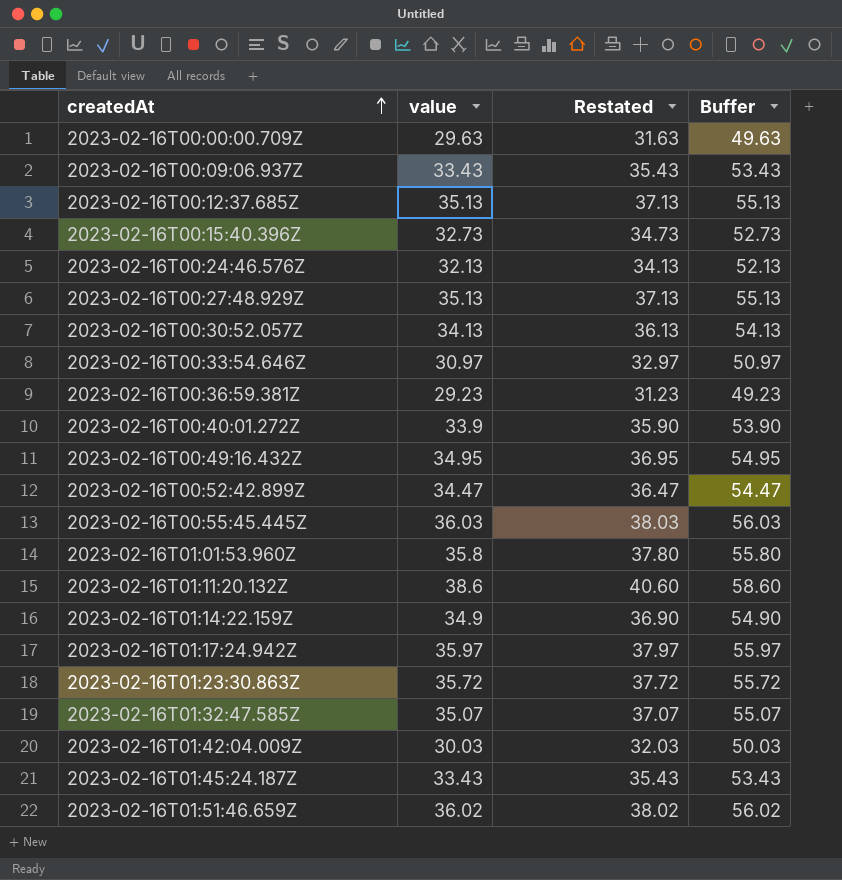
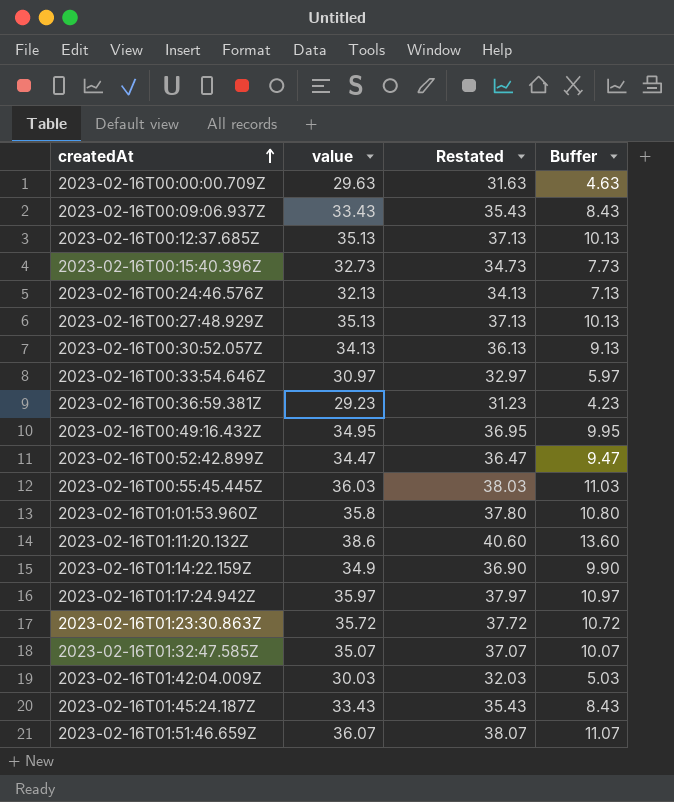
column Buffer | formula: [value] + 20 -> [value] - 25
row 2023-02-16T00:40:01.272Z: 33.9 | 35.90 | 53.90 -> none
2023-02-16T01:51:46.659Z | value: 36.02 -> 36.07
2023-02-16T01:51:46.659Z | Restated: 38.02 -> 38.07

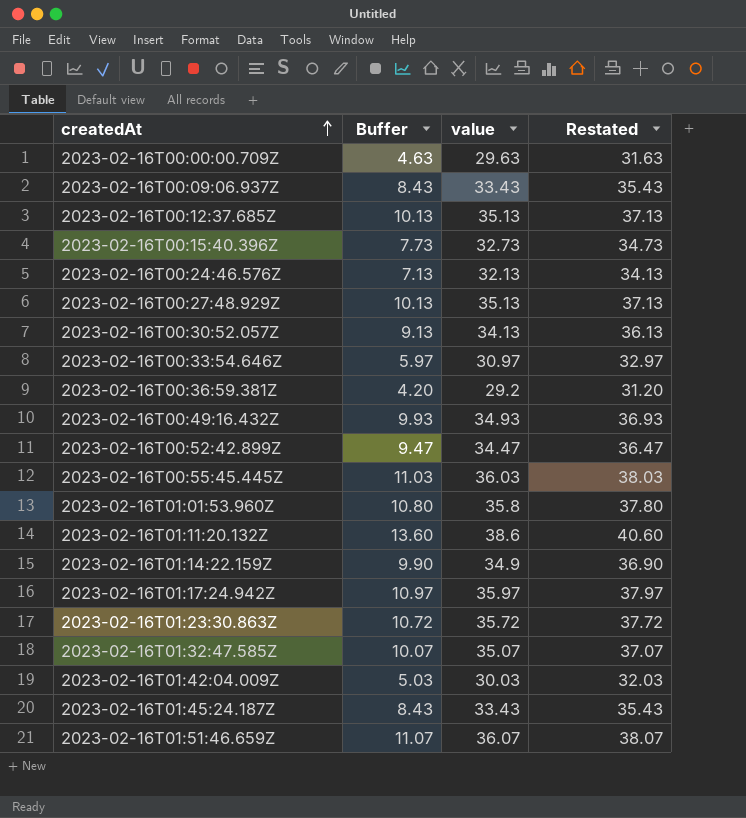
column Buffer | position: 4 -> 2
2023-02-16T00:36:59.381Z | Buffer: 4.23 -> 4.20
2023-02-16T00:36:59.381Z | value: 29.23 -> 29.2
2023-02-16T00:36:59.381Z | Restated: 31.23 -> 31.20
2023-02-16T00:49:16.432Z | Buffer: 9.95 -> 9.93
2023-02-16T00:49:16.432Z | value: 34.95 -> 34.93
2023-02-16T00:49:16.432Z | Restated: 36.95 -> 36.93

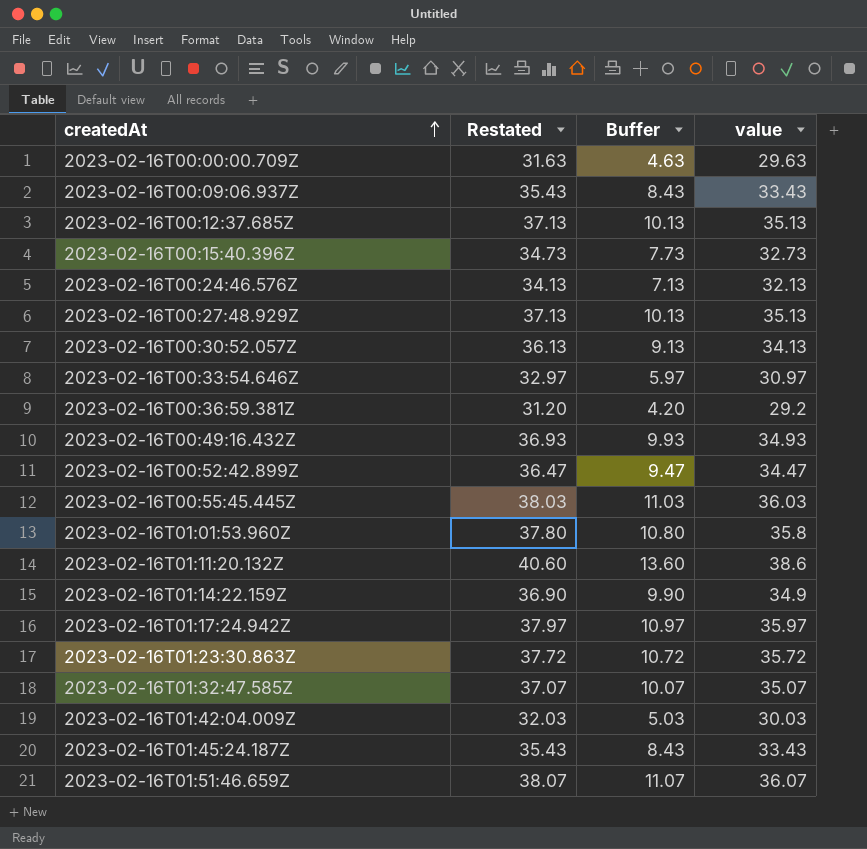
column Restated | position: 4 -> 2

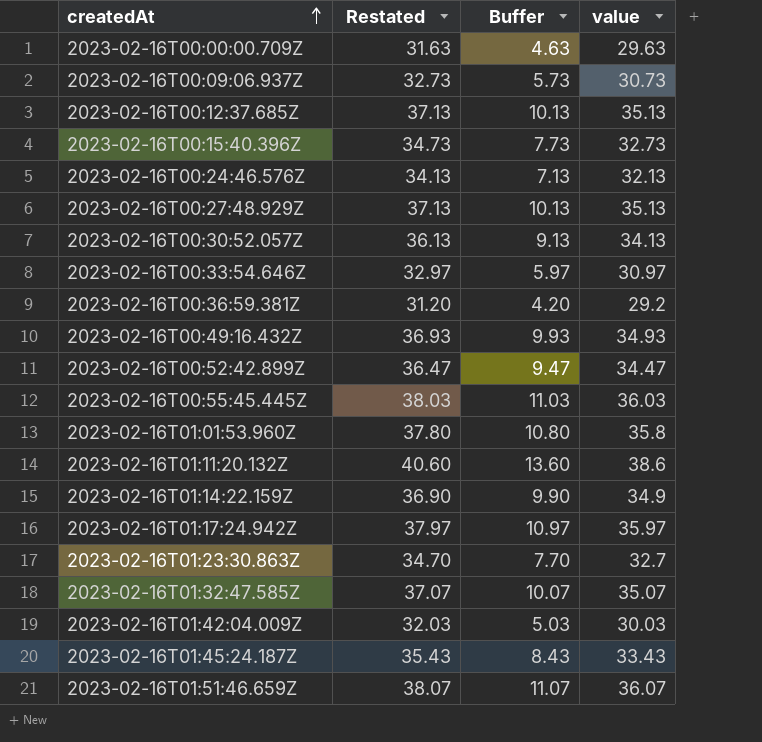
2023-02-16T00:09:06.937Z | Restated: 35.43 -> 32.73
2023-02-16T00:09:06.937Z | Buffer: 8.43 -> 5.73
2023-02-16T00:09:06.937Z | value: 33.43 -> 30.73
2023-02-16T01:23:30.863Z | Restated: 37.72 -> 34.70
2023-02-16T01:23:30.863Z | Buffer: 10.72 -> 7.70
2023-02-16T01:23:30.863Z | value: 35.72 -> 32.7

